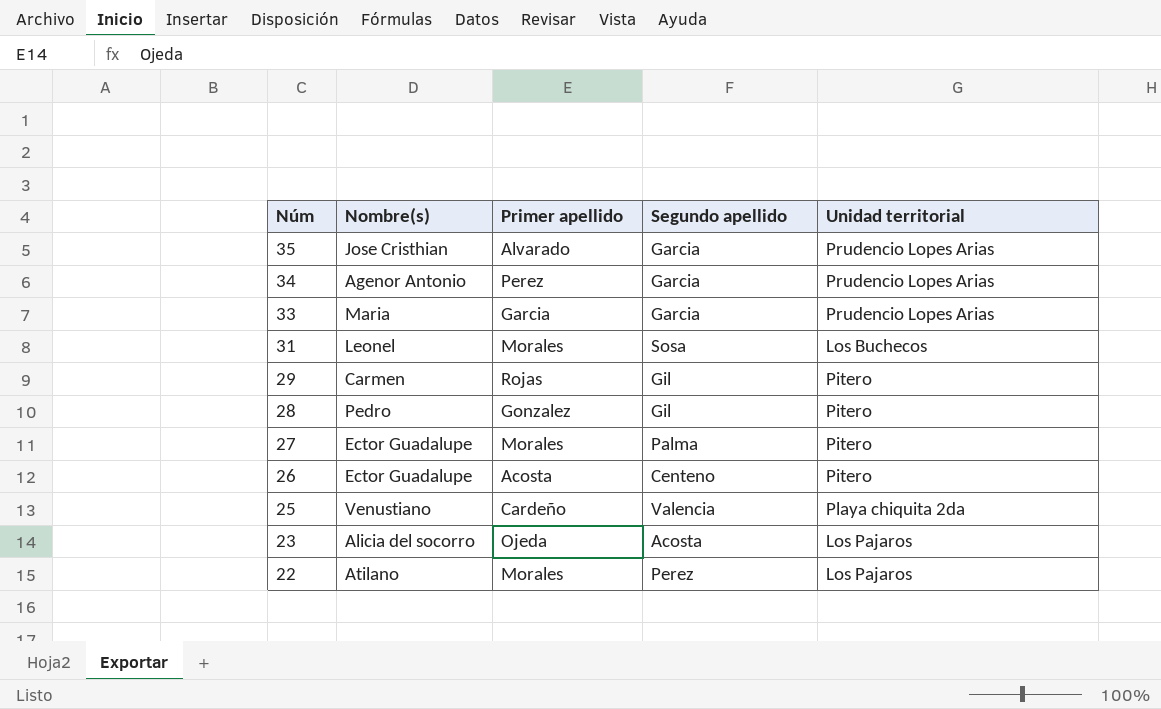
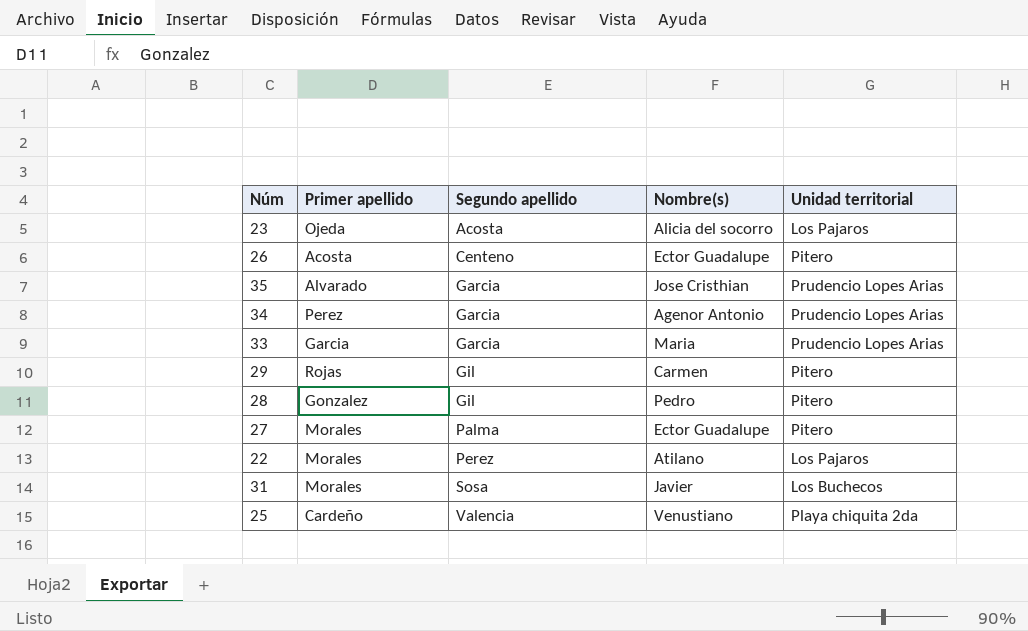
row order: Núm descending -> Segundo apellido ascending
column Nombre(s) | position: 2 -> 4
31 | Nombre(s): Leonel -> Javier

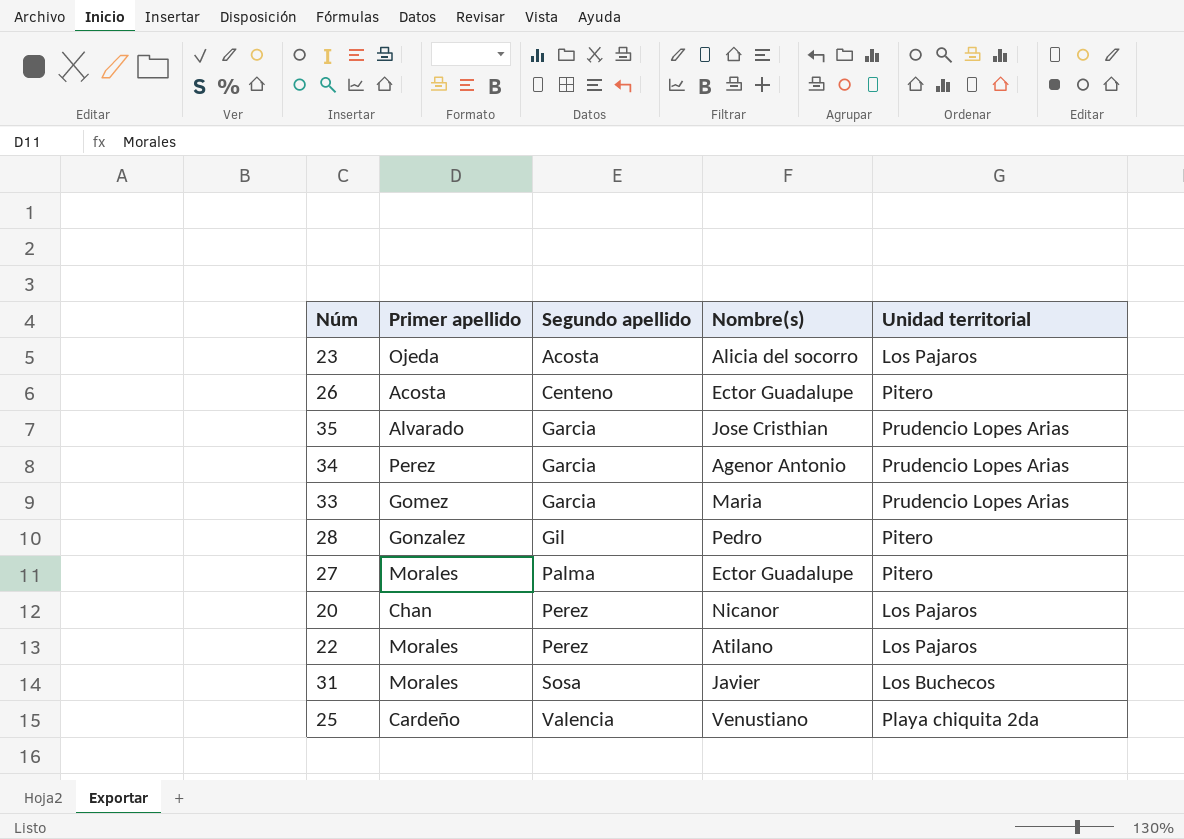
row 29: Rojas | Gil | Carmen | Pitero -> none
33 | Primer apellido: Garcia -> Gomez
row 20: none -> Chan | Perez | Nicanor | Los Pajaros

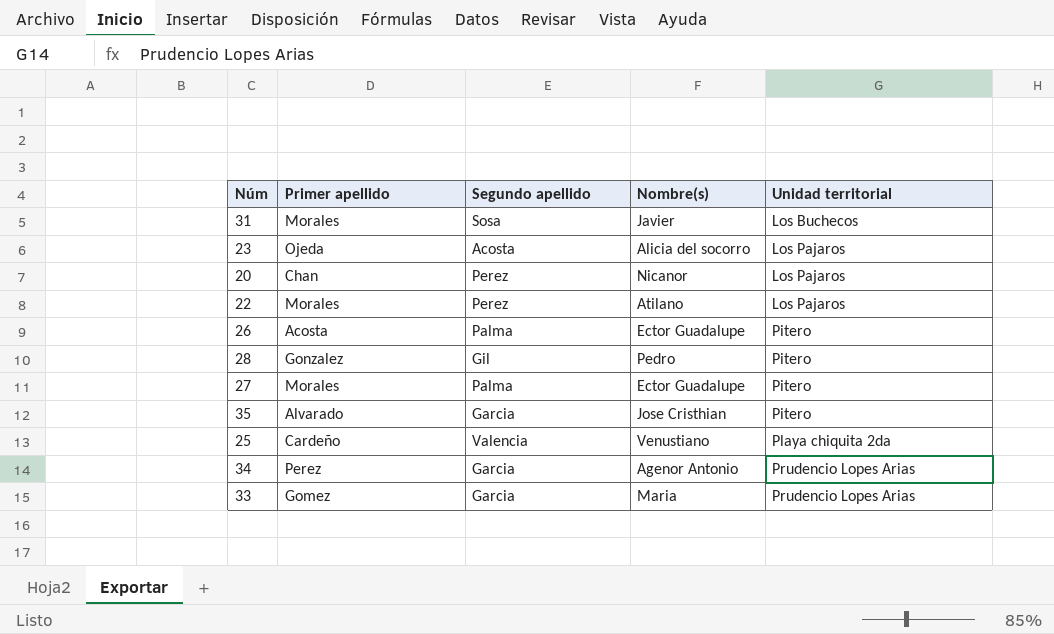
row order: Segundo apellido ascending -> Unidad territorial ascending
26 | Segundo apellido: Centeno -> Palma
35 | Unidad territorial: Prudencio Lopes Arias -> Pitero

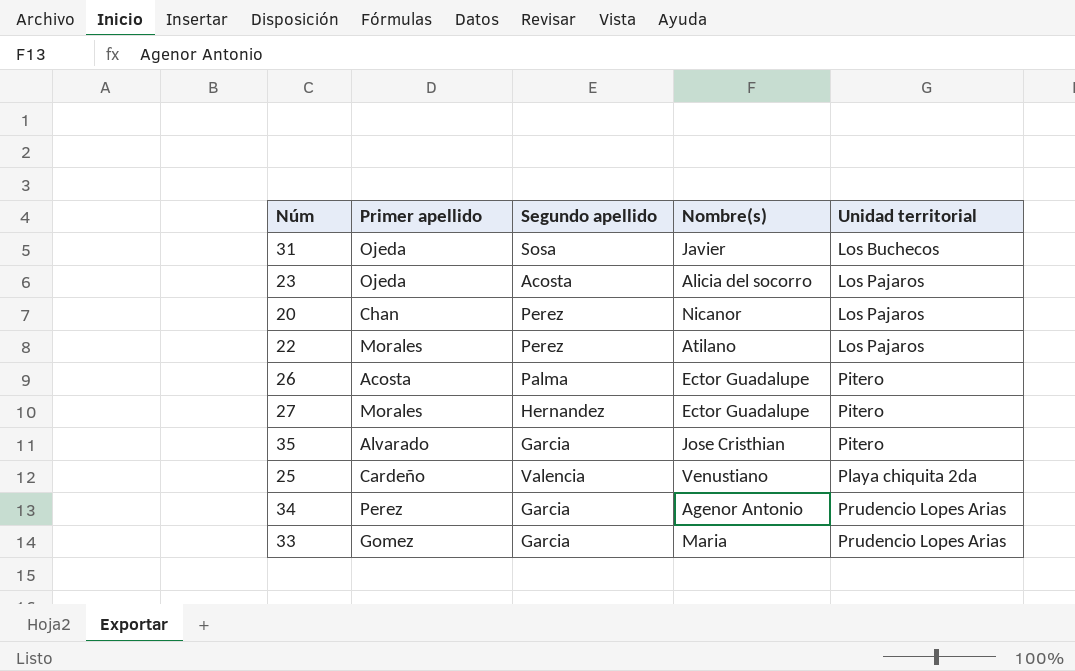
row 28: Gonzalez | Gil | Pedro | Pitero -> none
31 | Primer apellido: Morales -> Ojeda
27 | Segundo apellido: Palma -> Hernandez

